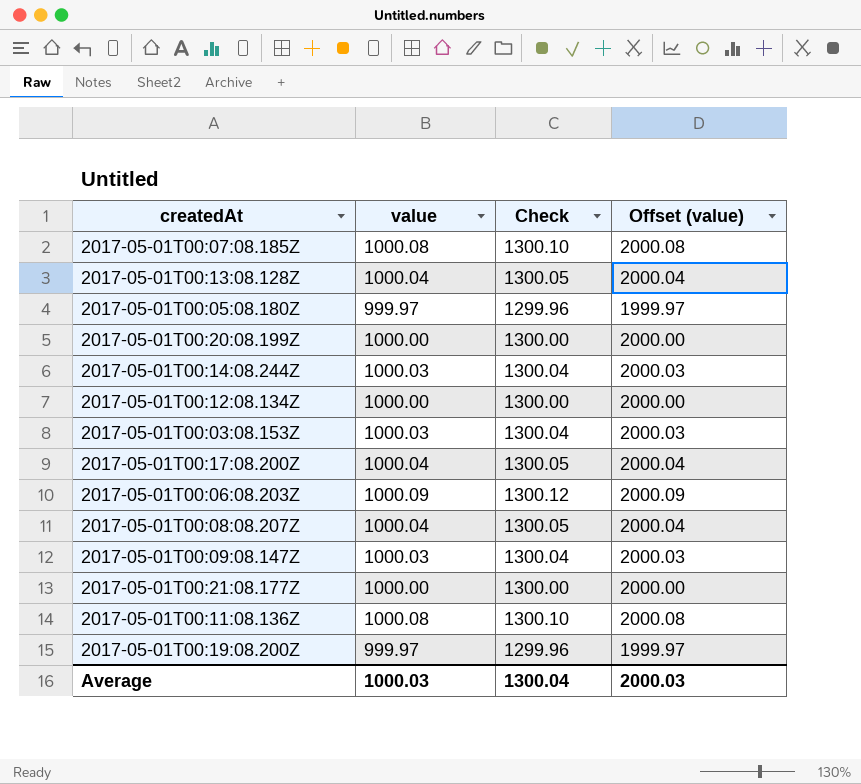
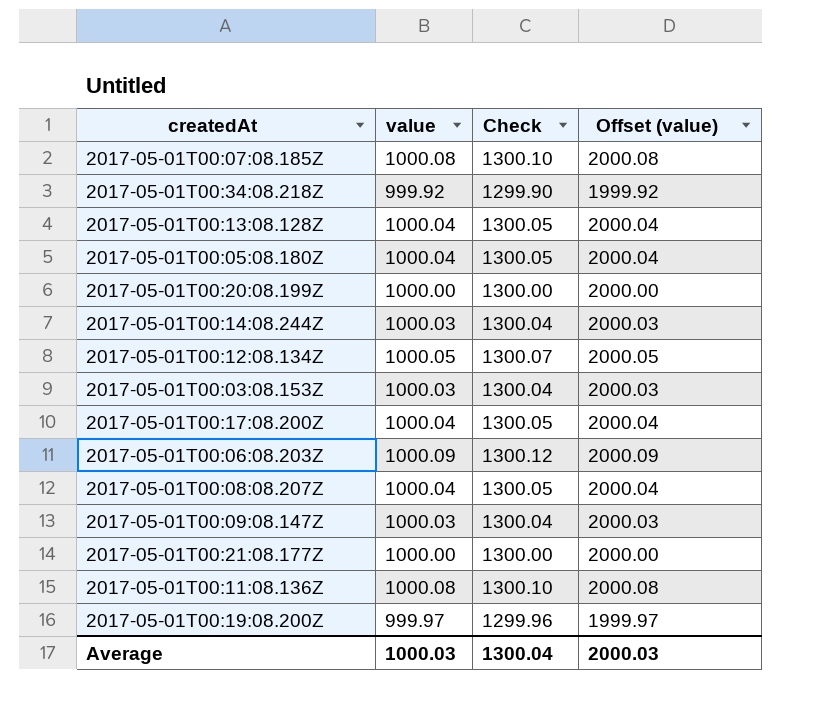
row 2017-05-01T00:34:08.218Z: none -> 999.92 | 1299.90 | 1999.92
2017-05-01T00:05:08.180Z | value: 999.97 -> 1000.04
2017-05-01T00:05:08.180Z | Check: 1299.96 -> 1300.05
2017-05-01T00:05:08.180Z | Offset (value): 1999.97 -> 2000.04
2017-05-01T00:12:08.134Z | value: 1000.00 -> 1000.05
2017-05-01T00:12:08.134Z | Check: 1300.00 -> 1300.07
2017-05-01T00:12:08.134Z | Offset (value): 2000.00 -> 2000.05

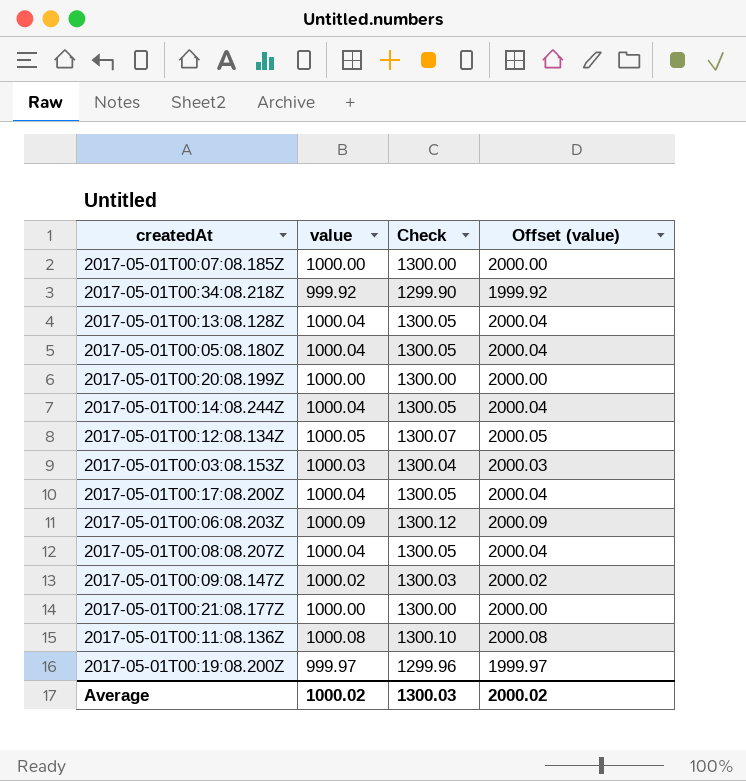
2017-05-01T00:07:08.185Z | value: 1000.08 -> 1000.00
2017-05-01T00:07:08.185Z | Check: 1300.10 -> 1300.00
2017-05-01T00:07:08.185Z | Offset (value): 2000.08 -> 2000.00
2017-05-01T00:14:08.244Z | value: 1000.03 -> 1000.04
2017-05-01T00:14:08.244Z | Check: 1300.04 -> 1300.05
2017-05-01T00:14:08.244Z | Offset (value): 2000.03 -> 2000.04
2017-05-01T00:09:08.147Z | value: 1000.03 -> 1000.02
2017-05-01T00:09:08.147Z | Check: 1300.04 -> 1300.03
2017-05-01T00:09:08.147Z | Offset (value): 2000.03 -> 2000.02
Average | value: 1000.03 -> 1000.02
Average | Check: 1300.04 -> 1300.03
Average | Offset (value): 2000.03 -> 2000.02

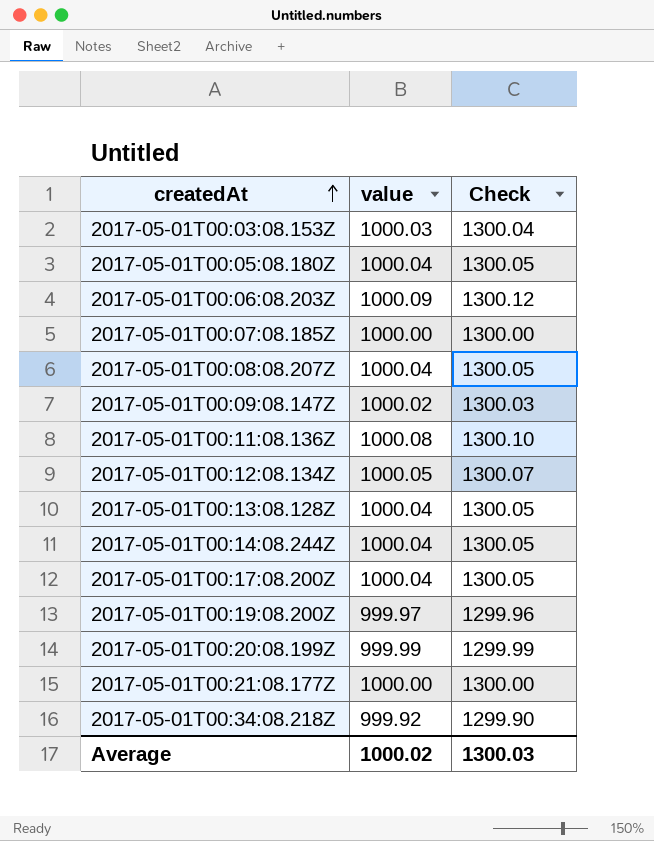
row order: none -> createdAt ascending
column Offset (value) | formula: [value] + 1000 -> none
2017-05-01T00:20:08.199Z | value: 1000.00 -> 999.99
2017-05-01T00:20:08.199Z | Check: 1300.00 -> 1299.99

